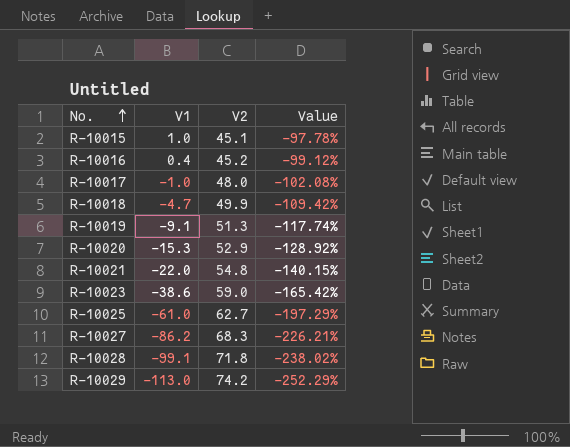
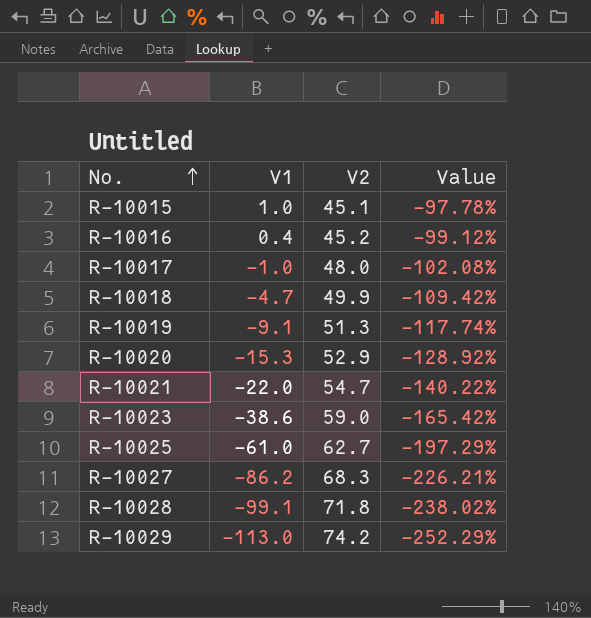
R-10021 | V2: 54.8 -> 54.7
R-10021 | Value: -140.15% -> -140.22%

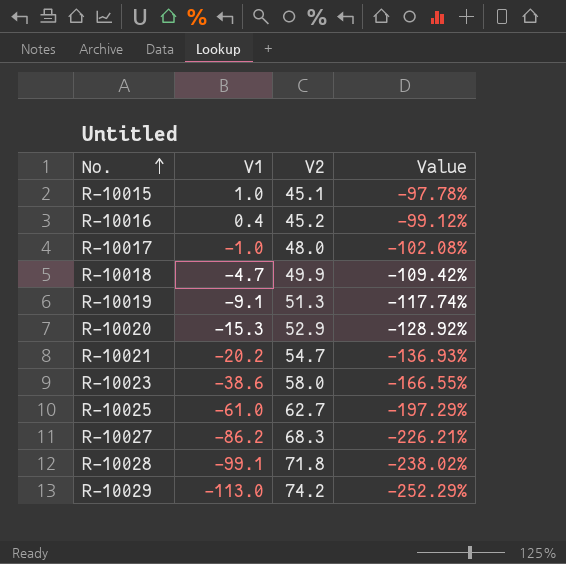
R-10021 | V1: -22.0 -> -20.2
R-10021 | Value: -140.22% -> -136.93%
R-10023 | V2: 59.0 -> 58.0
R-10023 | Value: -165.42% -> -166.55%

